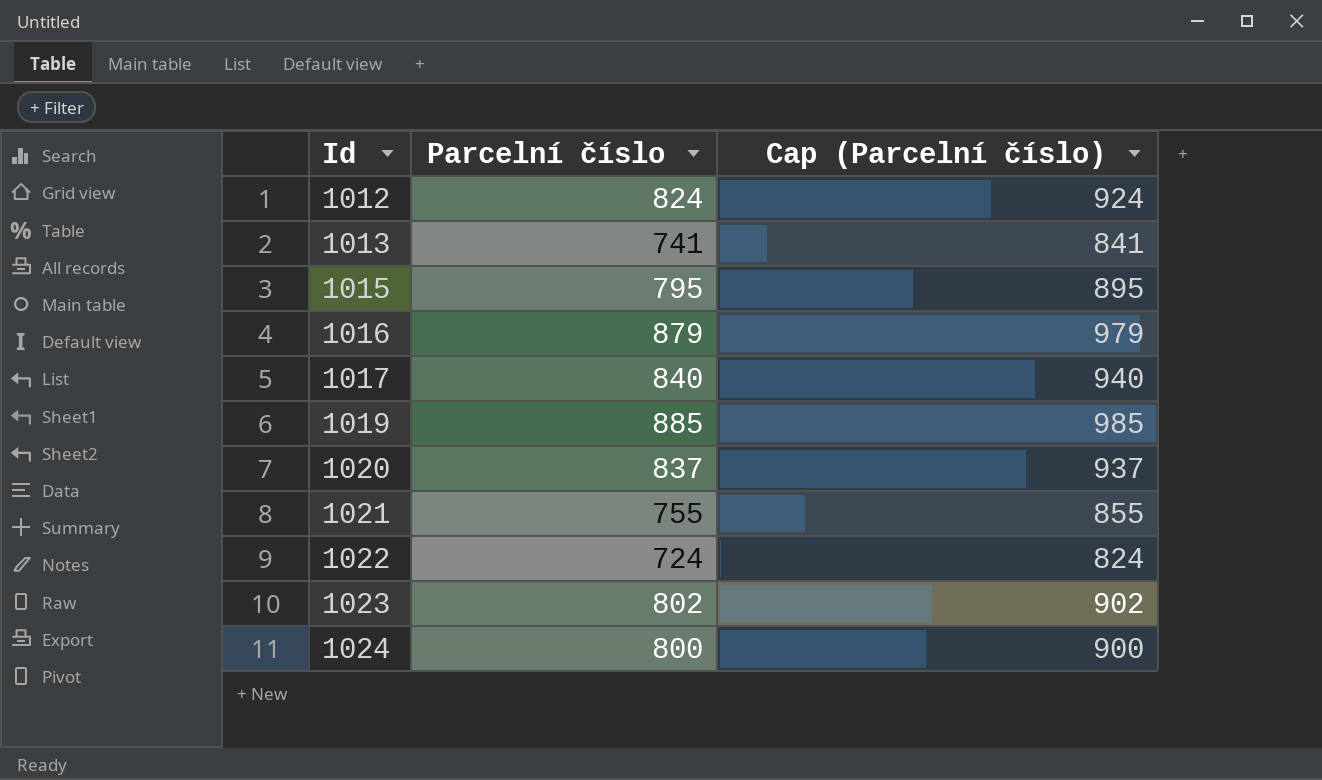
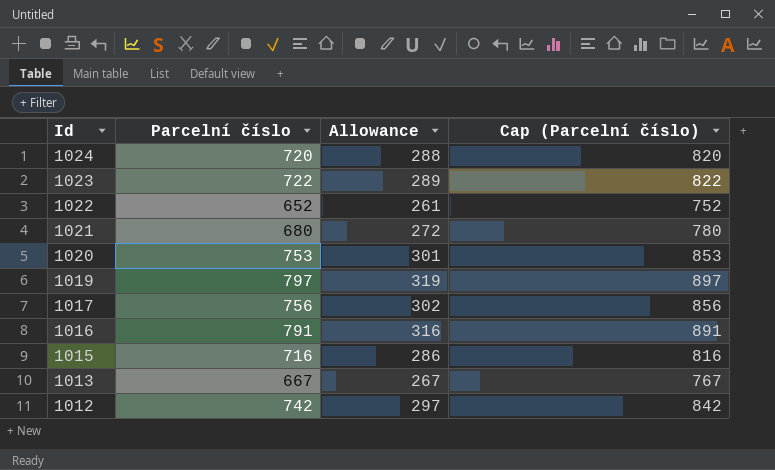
row order: Id ascending -> Id descending
column Allowance | formula: none -> [Parcelní číslo] * 0.4
1024 | Parcelní číslo: 800 -> 720
1024 | Cap (Parcelní číslo): 900 -> 820
1023 | Parcelní číslo: 802 -> 722
1023 | Cap (Parcelní číslo): 902 -> 822
1022 | Parcelní číslo: 724 -> 652
1022 | Cap (Parcelní číslo): 824 -> 752
1021 | Parcelní číslo: 755 -> 680
1021 | Cap (Parcelní číslo): 855 -> 780
1020 | Parcelní číslo: 837 -> 753
1020 | Cap (Parcelní číslo): 937 -> 853
1019 | Parcelní číslo: 885 -> 797
1019 | Cap (Parcelní číslo): 985 -> 897
1017 | Parcelní číslo: 840 -> 756
1017 | Cap (Parcelní číslo): 940 -> 856
1016 | Parcelní číslo: 879 -> 791
1016 | Cap (Parcelní číslo): 979 -> 891
1015 | Parcelní číslo: 795 -> 716
1015 | Cap (Parcelní číslo): 895 -> 816
1013 | Parcelní číslo: 741 -> 667
1013 | Cap (Parcelní číslo): 841 -> 767
1012 | Parcelní číslo: 824 -> 742
1012 | Cap (Parcelní číslo): 924 -> 842

